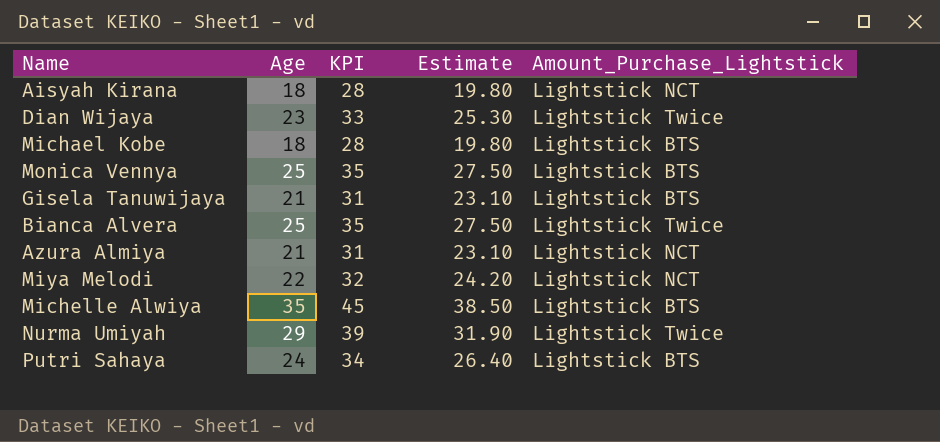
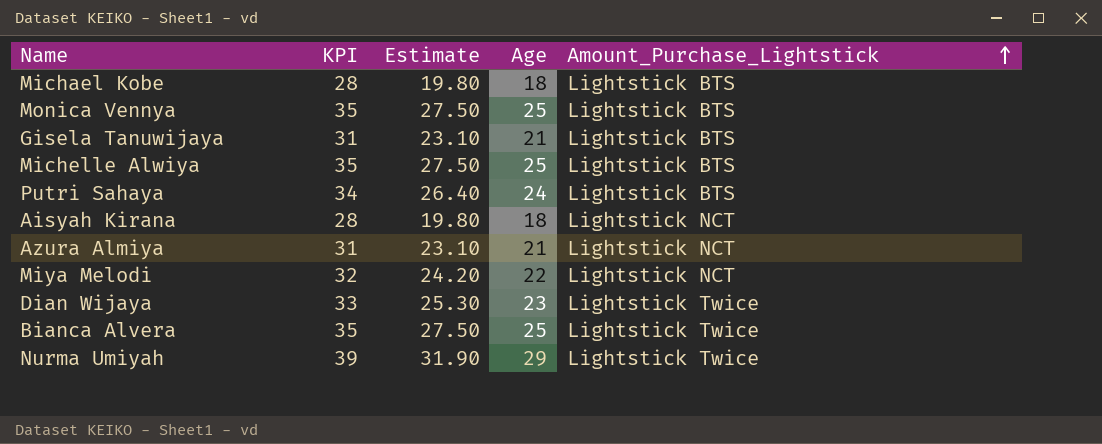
row order: none -> Amount_Purchase_Lightstick ascending
column Age | position: 2 -> 4
Michelle Alwiya | KPI: 45 -> 35
Michelle Alwiya | Estimate: 38.50 -> 27.50
Michelle Alwiya | Age: 35 -> 25

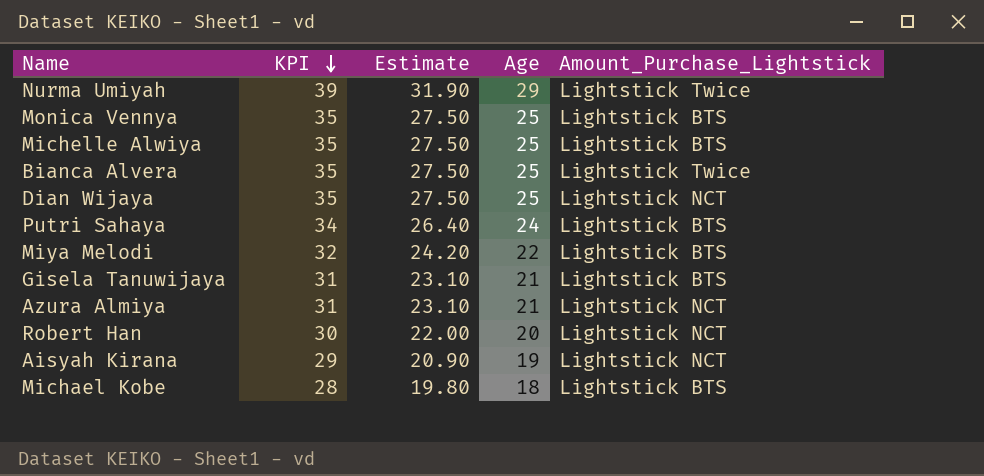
row order: Amount_Purchase_Lightstick ascending -> KPI descending
Dian Wijaya | KPI: 33 -> 35
Dian Wijaya | Estimate: 25.30 -> 27.50
Dian Wijaya | Age: 23 -> 25
Dian Wijaya | Amount_Purchase_Lightstick: Lightstick Twice -> Lightstick NCT
Miya Melodi | Amount_Purchase_Lightstick: Lightstick NCT -> Lightstick BTS
row Robert Han: none -> 30 | 22.00 | 20 | Lightstick NCT
Aisyah Kirana | KPI: 28 -> 29
Aisyah Kirana | Estimate: 19.80 -> 20.90
Aisyah Kirana | Age: 18 -> 19

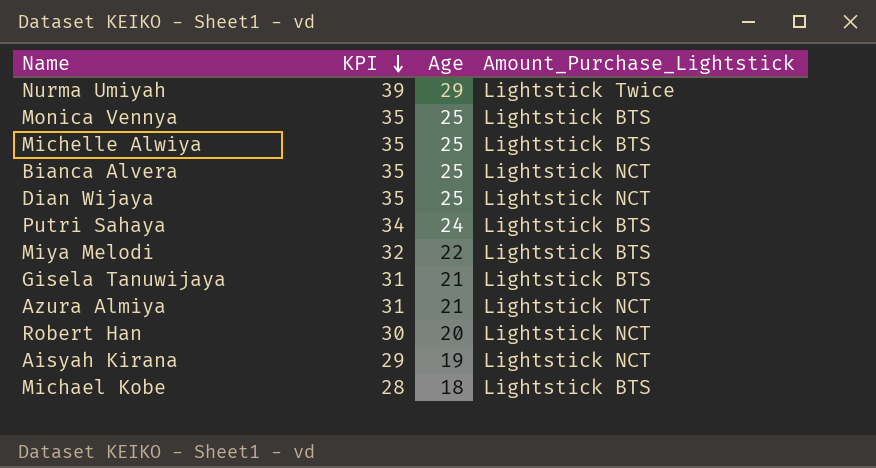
column Estimate | formula: [Age] * 1.1 -> none
Bianca Alvera | Amount_Purchase_Lightstick: Lightstick Twice -> Lightstick NCT

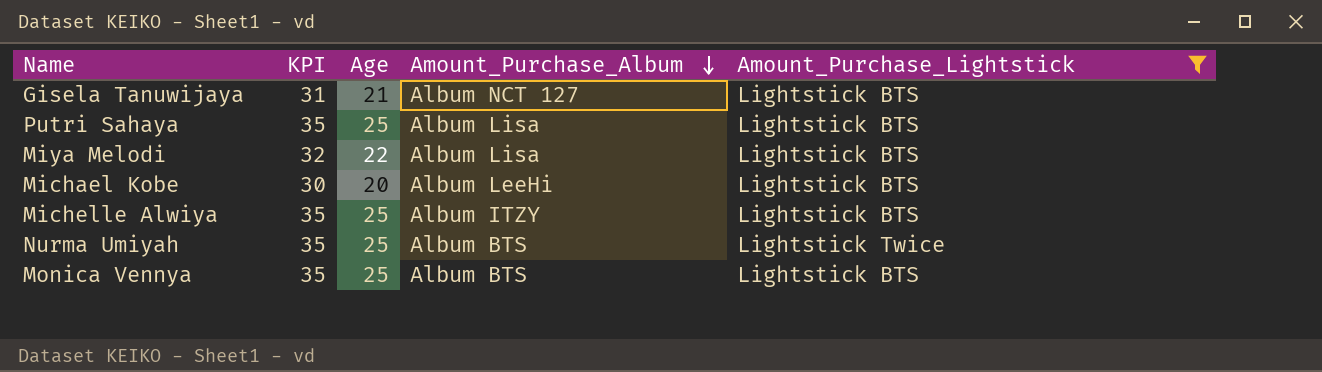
filter: none -> Amount_Purchase_Lightstick != Lightstick NCT
row order: KPI descending -> Amount_Purchase_Album descending
column Amount_Purchase_Album | position: none -> 4
Putri Sahaya | KPI: 34 -> 35
Putri Sahaya | Age: 24 -> 25
Michael Kobe | KPI: 28 -> 30
Michael Kobe | Age: 18 -> 20
Nurma Umiyah | KPI: 39 -> 35
Nurma Umiyah | Age: 29 -> 25

